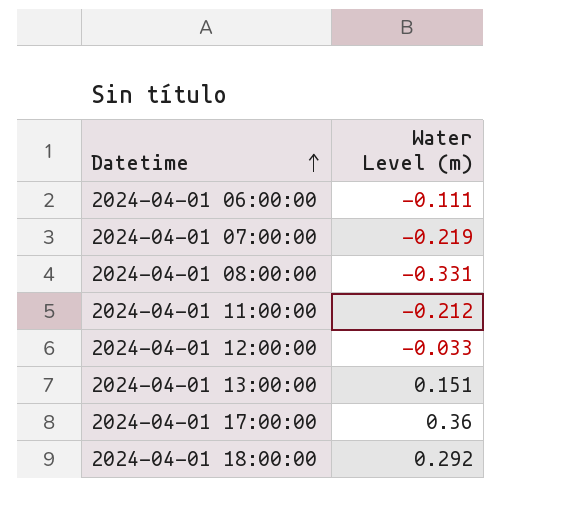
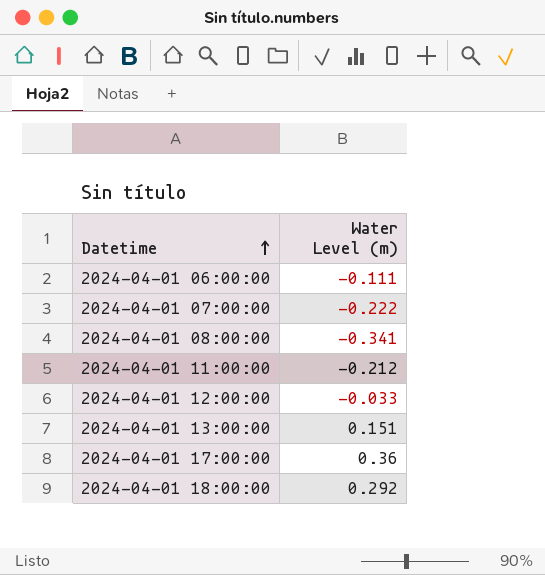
2024-04-01 07:00:00 | Water Level (m): -0.219 -> -0.222
2024-04-01 08:00:00 | Water Level (m): -0.331 -> -0.341

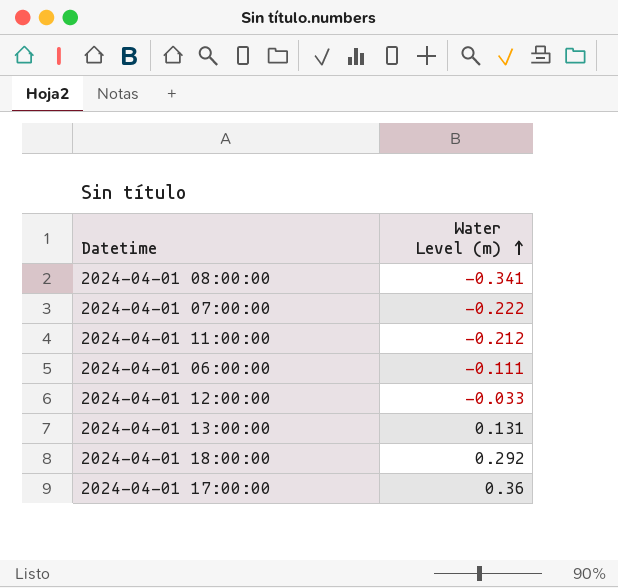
row order: Datetime ascending -> Water Level (m) ascending
2024-04-01 13:00:00 | Water Level (m): 0.151 -> 0.131

